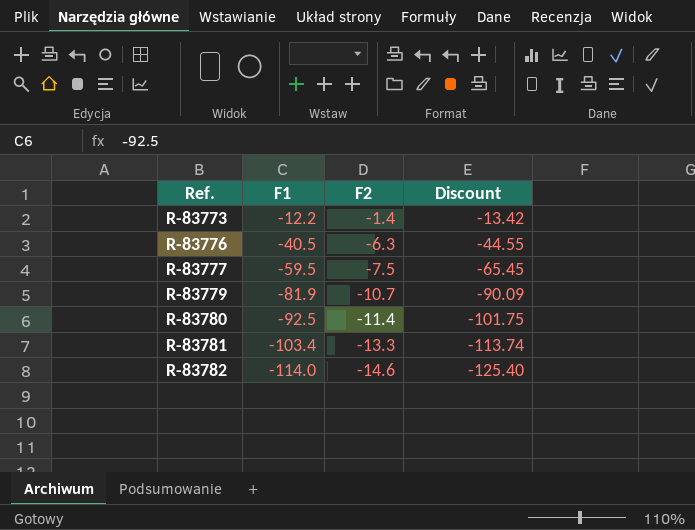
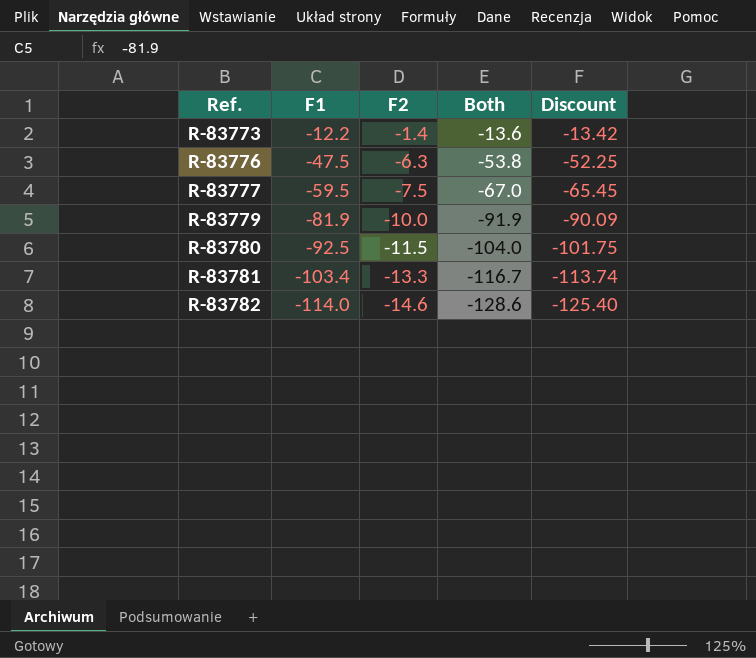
column Both | formula: none -> [F1] + [F2]
R-83776 | F1: -40.5 -> -47.5
R-83776 | Discount: -44.55 -> -52.25
R-83779 | F2: -10.7 -> -10.0
R-83780 | F2: -11.4 -> -11.5

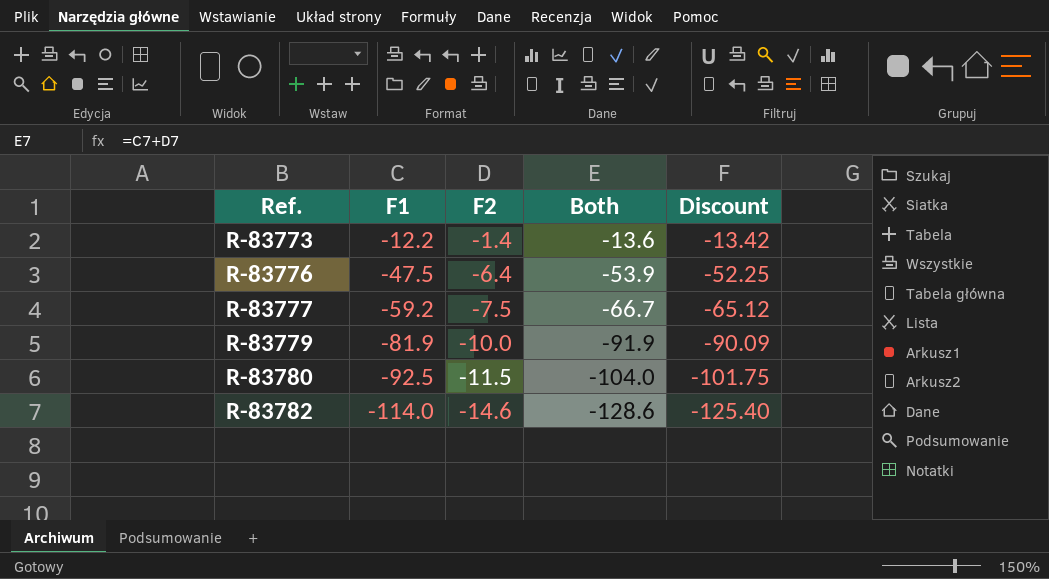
row R-83781: -103.4 | -13.3 | -116.7 | -113.74 -> none
R-83776 | F2: -6.3 -> -6.4
R-83776 | Both: -53.8 -> -53.9
R-83777 | F1: -59.5 -> -59.2
R-83777 | Both: -67.0 -> -66.7
R-83777 | Discount: -65.45 -> -65.12

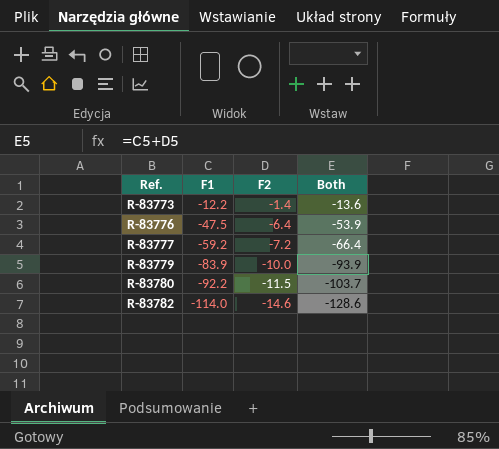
column Discount | formula: [F1] * 1.1 -> none
R-83777 | F2: -7.5 -> -7.2
R-83777 | Both: -66.7 -> -66.4
R-83779 | F1: -81.9 -> -83.9
R-83779 | Both: -91.9 -> -93.9
R-83780 | F1: -92.5 -> -92.2
R-83780 | Both: -104.0 -> -103.7

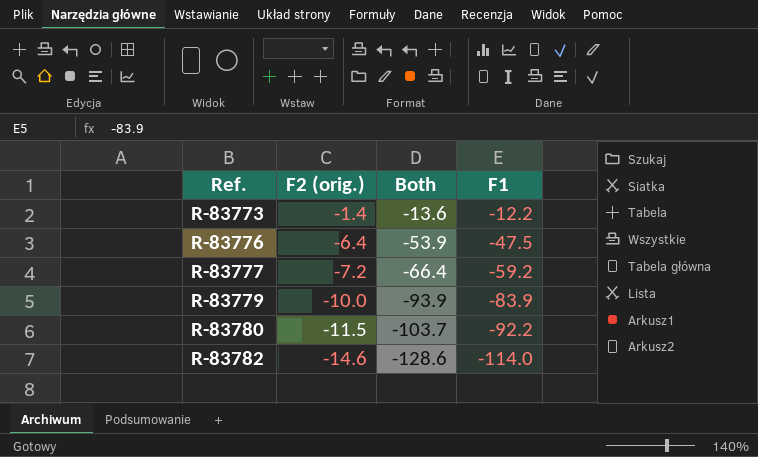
column name: F2 -> F2 (orig.)
column F1 | position: 2 -> 4

